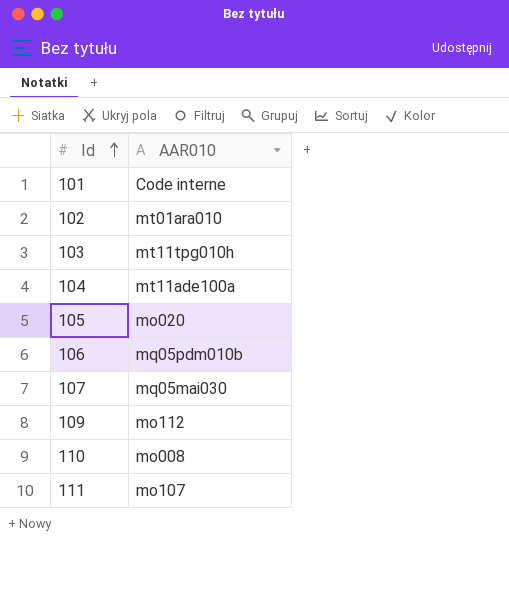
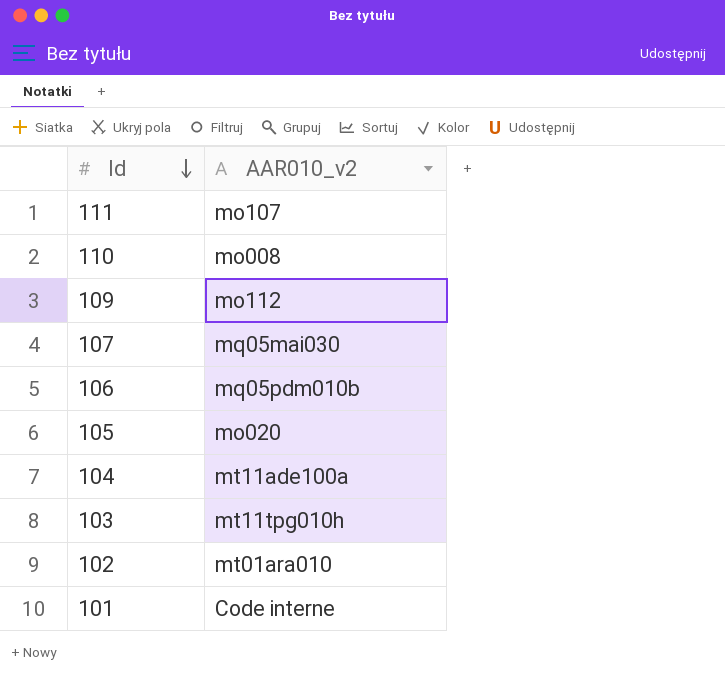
row order: Id ascending -> Id descending
column name: AAR010 -> AAR010_v2

